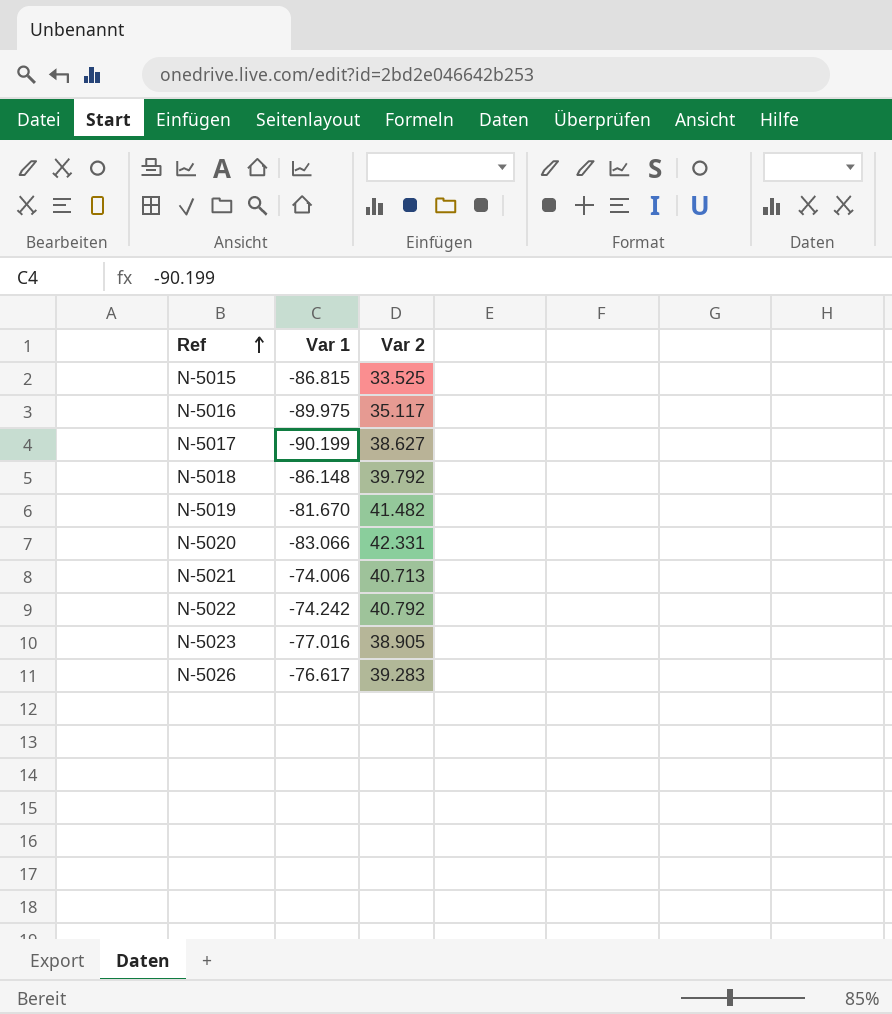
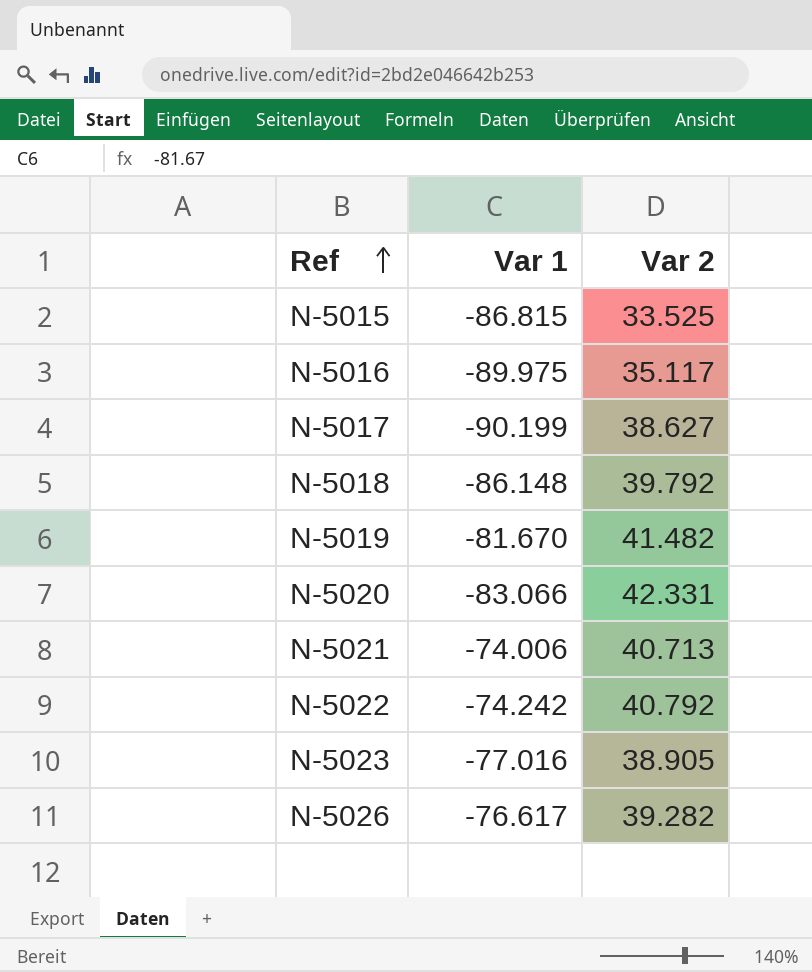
N-5026 | Var 2: 39.283 -> 39.282

